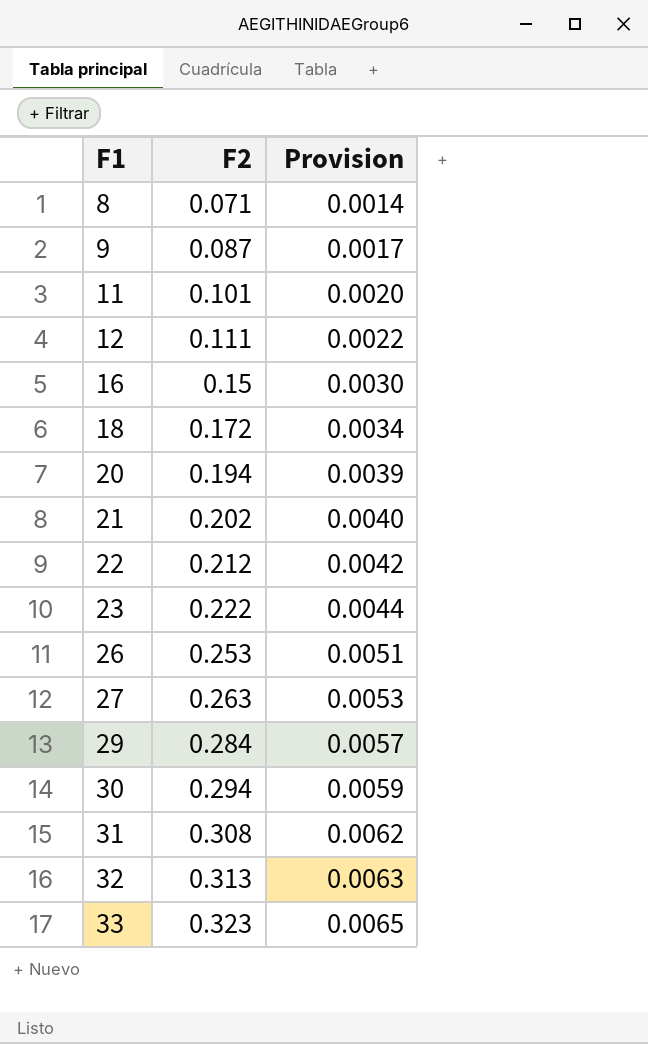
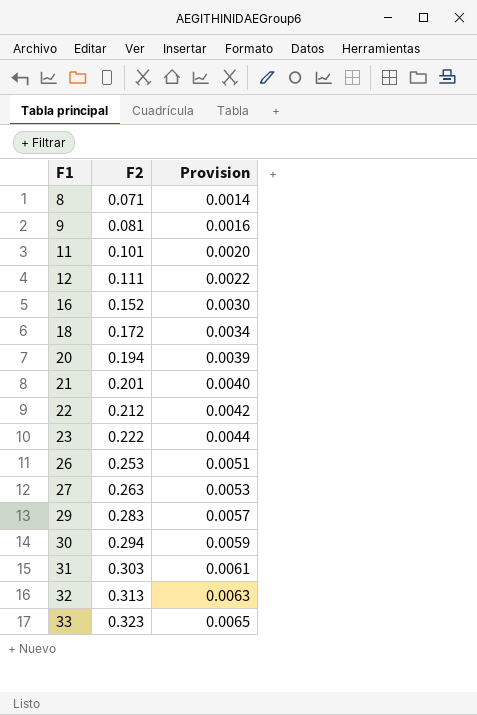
9 | F2: 0.087 -> 0.081
9 | Provision: 0.0017 -> 0.0016
16 | F2: 0.15 -> 0.152
21 | F2: 0.202 -> 0.201
29 | F2: 0.284 -> 0.283
31 | F2: 0.308 -> 0.303
31 | Provision: 0.0062 -> 0.0061

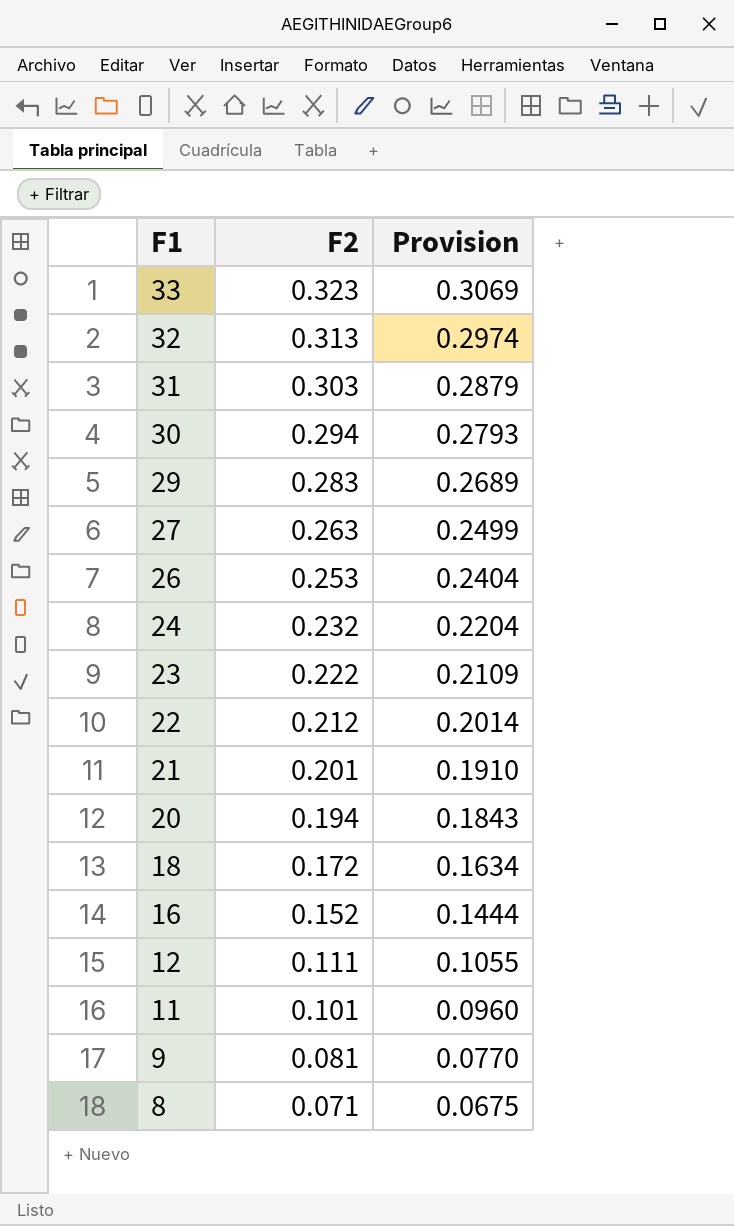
row order: F1 ascending -> F1 descending
column Provision | formula: [F2] * 0.02 -> [F2] * 0.95
row 24: none -> 0.232 | 0.2204

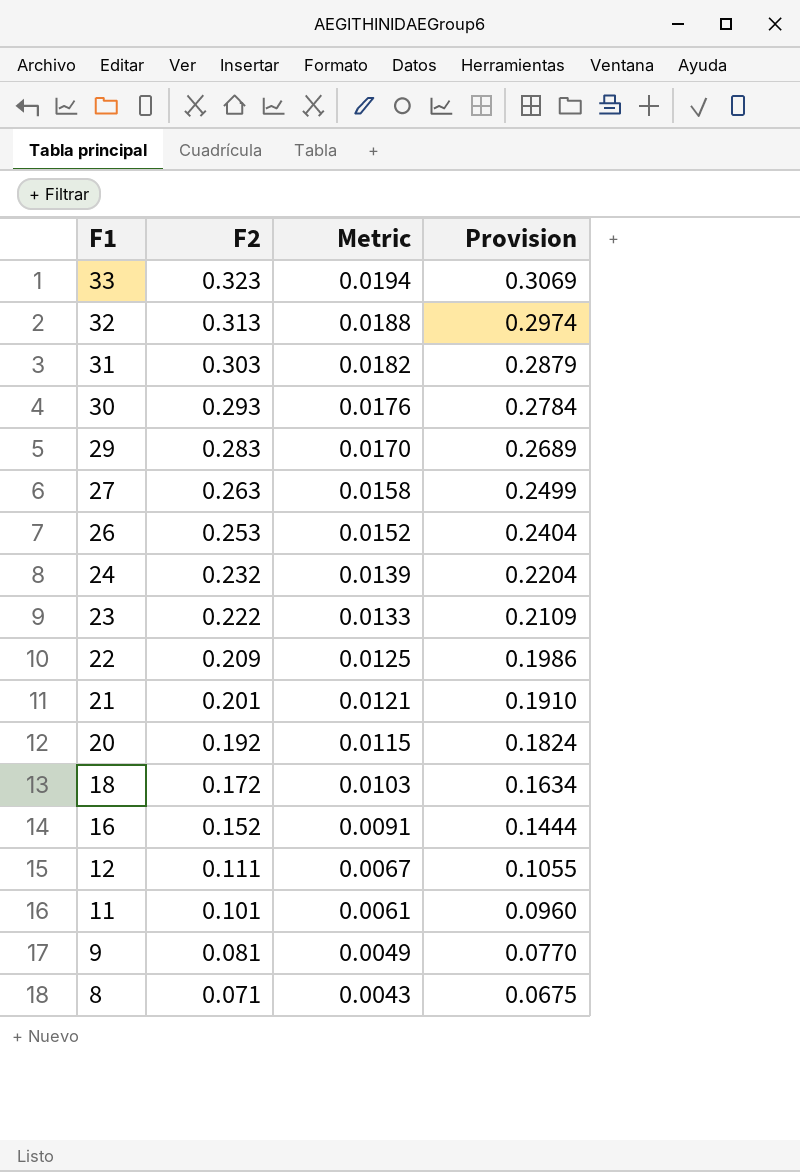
column Metric | formula: none -> [F2] * 0.06
30 | F2: 0.294 -> 0.293
30 | Provision: 0.2793 -> 0.2784
22 | F2: 0.212 -> 0.209
22 | Provision: 0.2014 -> 0.1986
20 | F2: 0.194 -> 0.192
20 | Provision: 0.1843 -> 0.1824

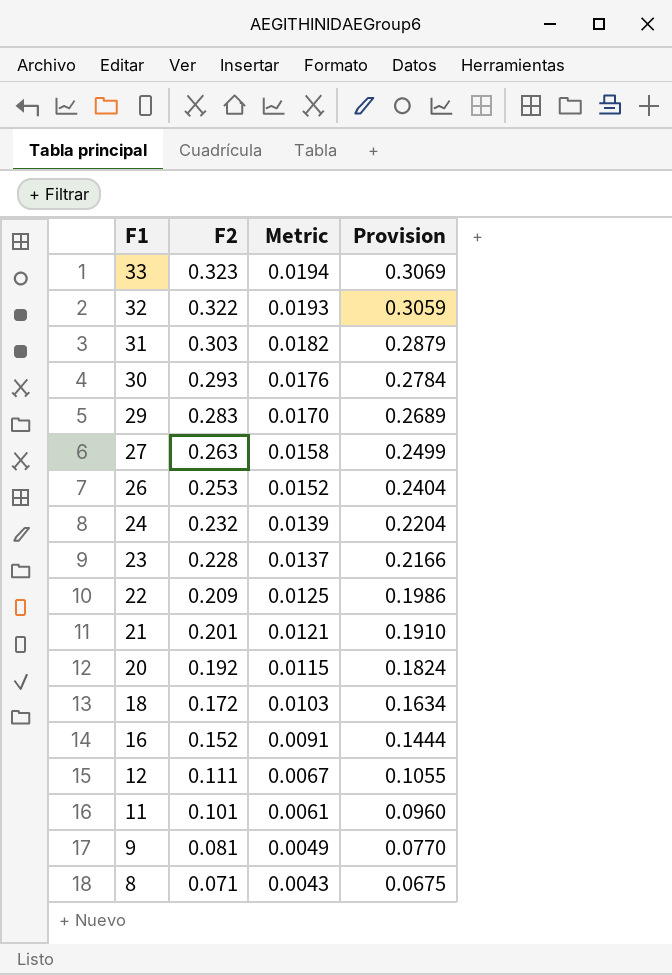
32 | F2: 0.313 -> 0.322
32 | Metric: 0.0188 -> 0.0193
32 | Provision: 0.2974 -> 0.3059
23 | F2: 0.222 -> 0.228
23 | Metric: 0.0133 -> 0.0137
23 | Provision: 0.2109 -> 0.2166

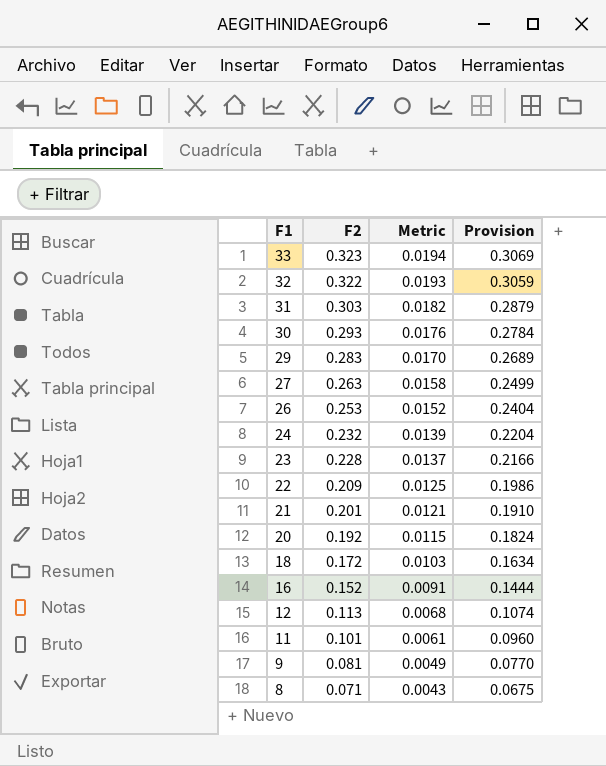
12 | F2: 0.111 -> 0.113
12 | Metric: 0.0067 -> 0.0068
12 | Provision: 0.1055 -> 0.1074

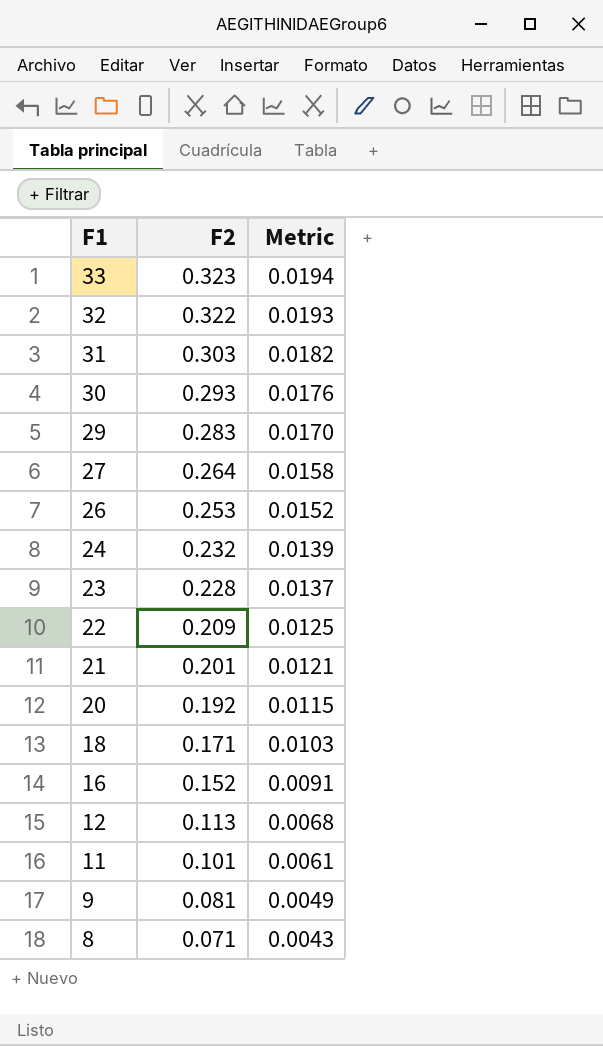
column Provision | formula: [F2] * 0.95 -> none
27 | F2: 0.263 -> 0.264
18 | F2: 0.172 -> 0.171

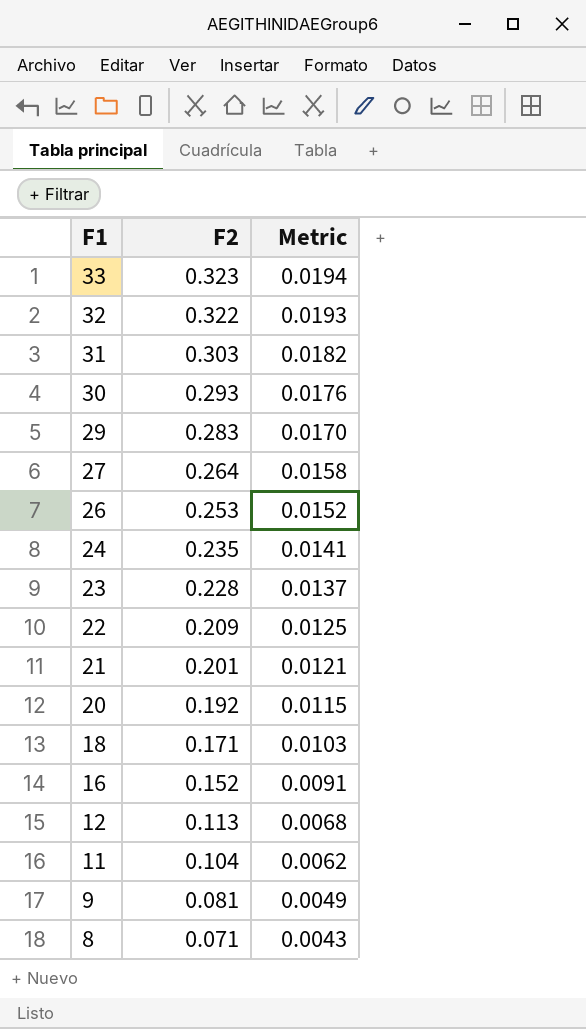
24 | F2: 0.232 -> 0.235
24 | Metric: 0.0139 -> 0.0141
11 | F2: 0.101 -> 0.104
11 | Metric: 0.0061 -> 0.0062

